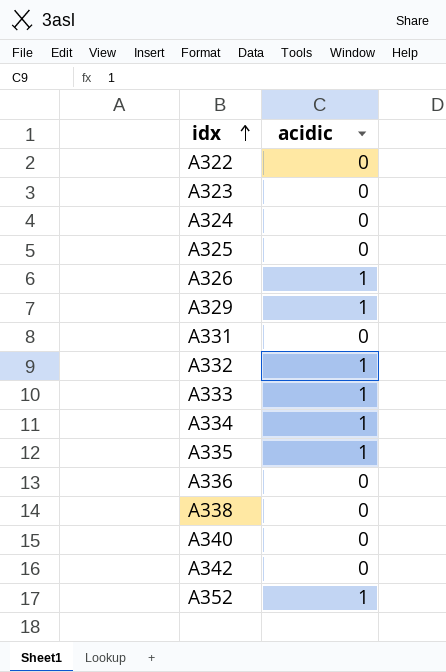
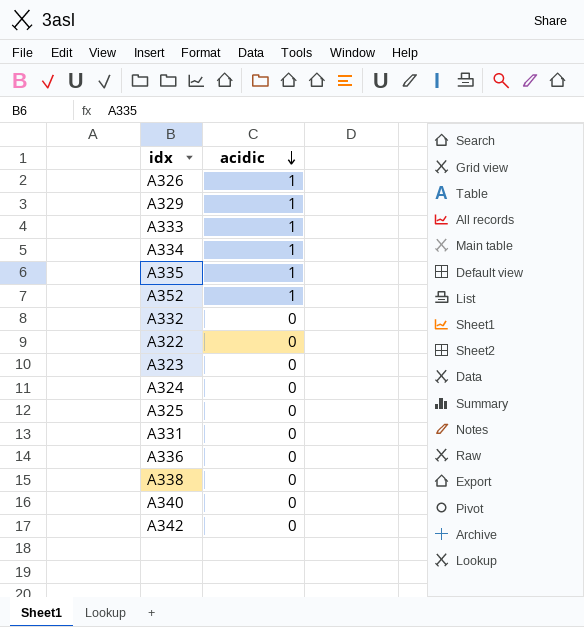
row order: idx ascending -> acidic descending
A332 | acidic: 1 -> 0

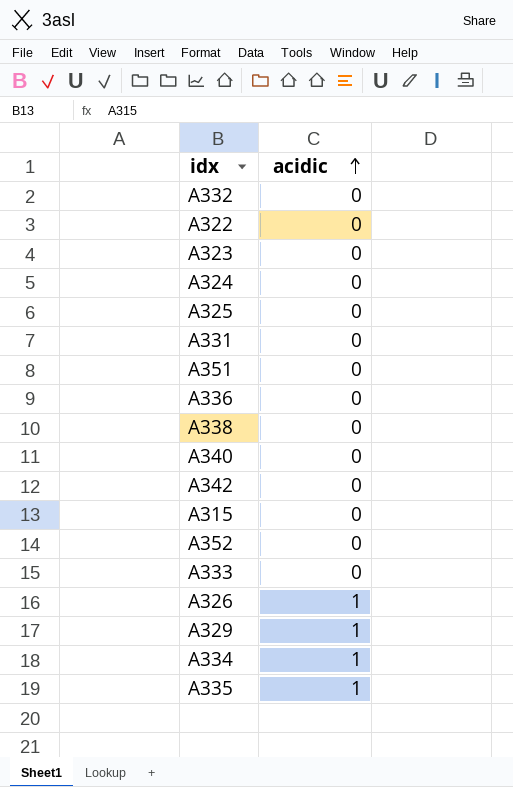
row order: acidic descending -> acidic ascending
row A351: none -> 0
row A315: none -> 0
A352 | acidic: 1 -> 0
A333 | acidic: 1 -> 0

